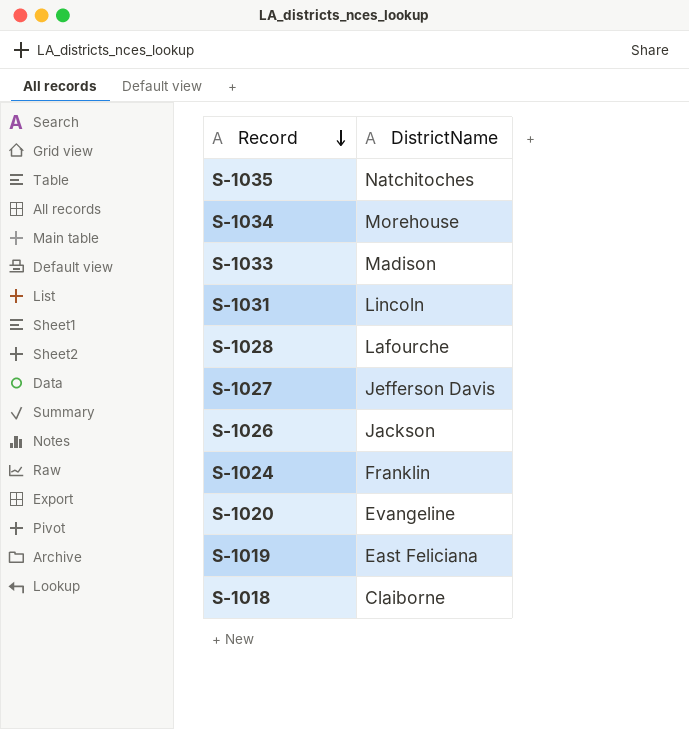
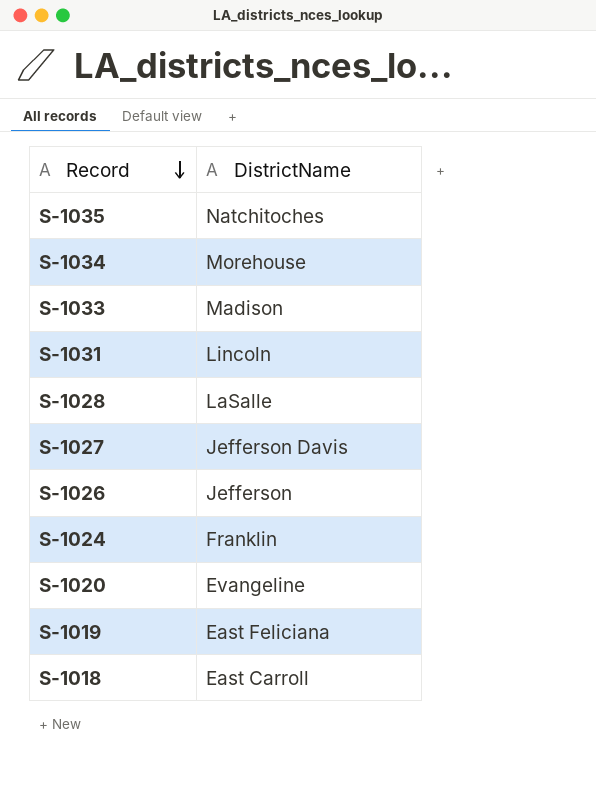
S-1028 | DistrictName: Lafourche -> LaSalle
S-1026 | DistrictName: Jackson -> Jefferson
S-1018 | DistrictName: Claiborne -> East Carroll

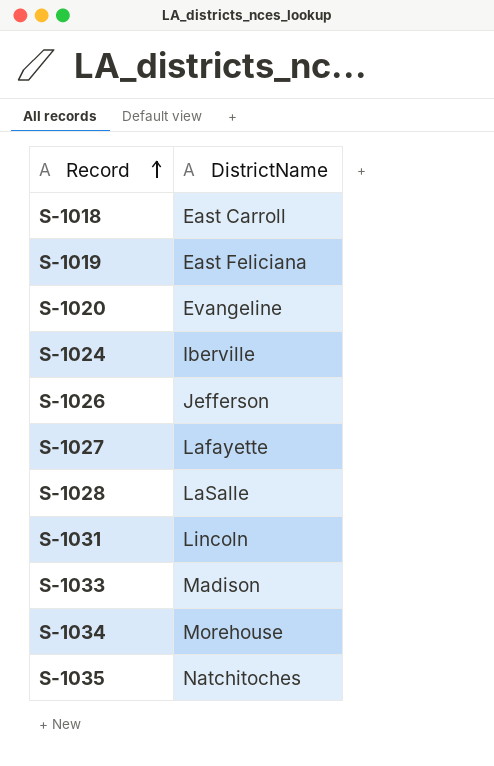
row order: Record descending -> Record ascending
S-1024 | DistrictName: Franklin -> Iberville
S-1027 | DistrictName: Jefferson Davis -> Lafayette

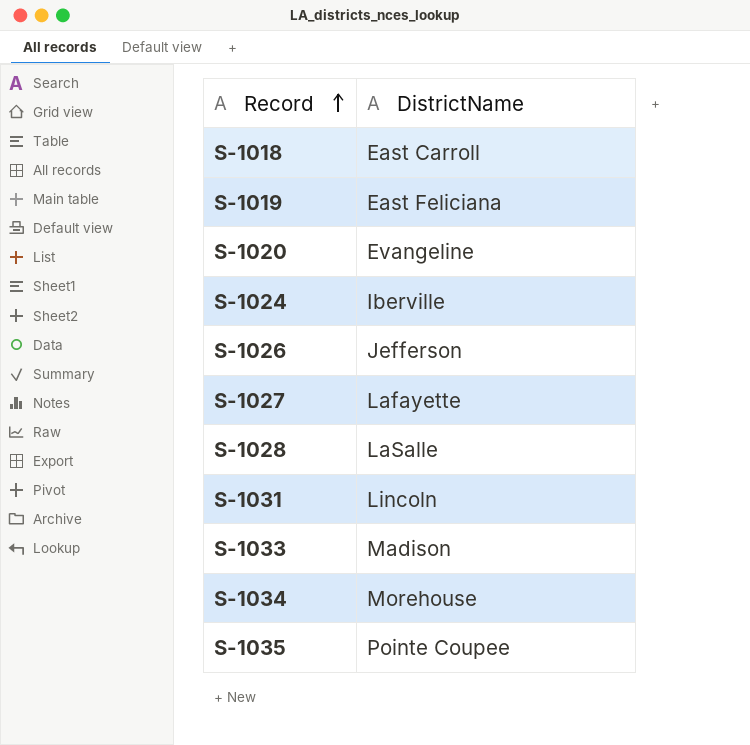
S-1035 | DistrictName: Natchitoches -> Pointe Coupee

